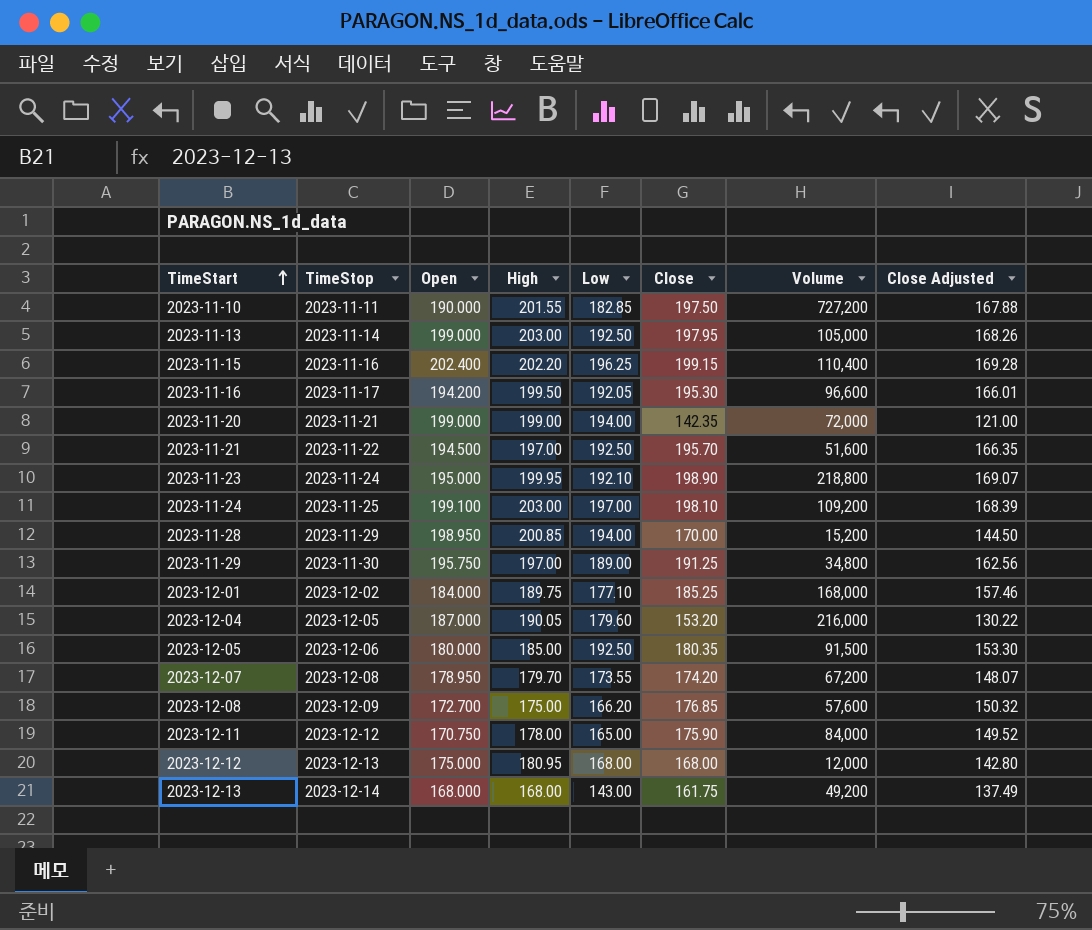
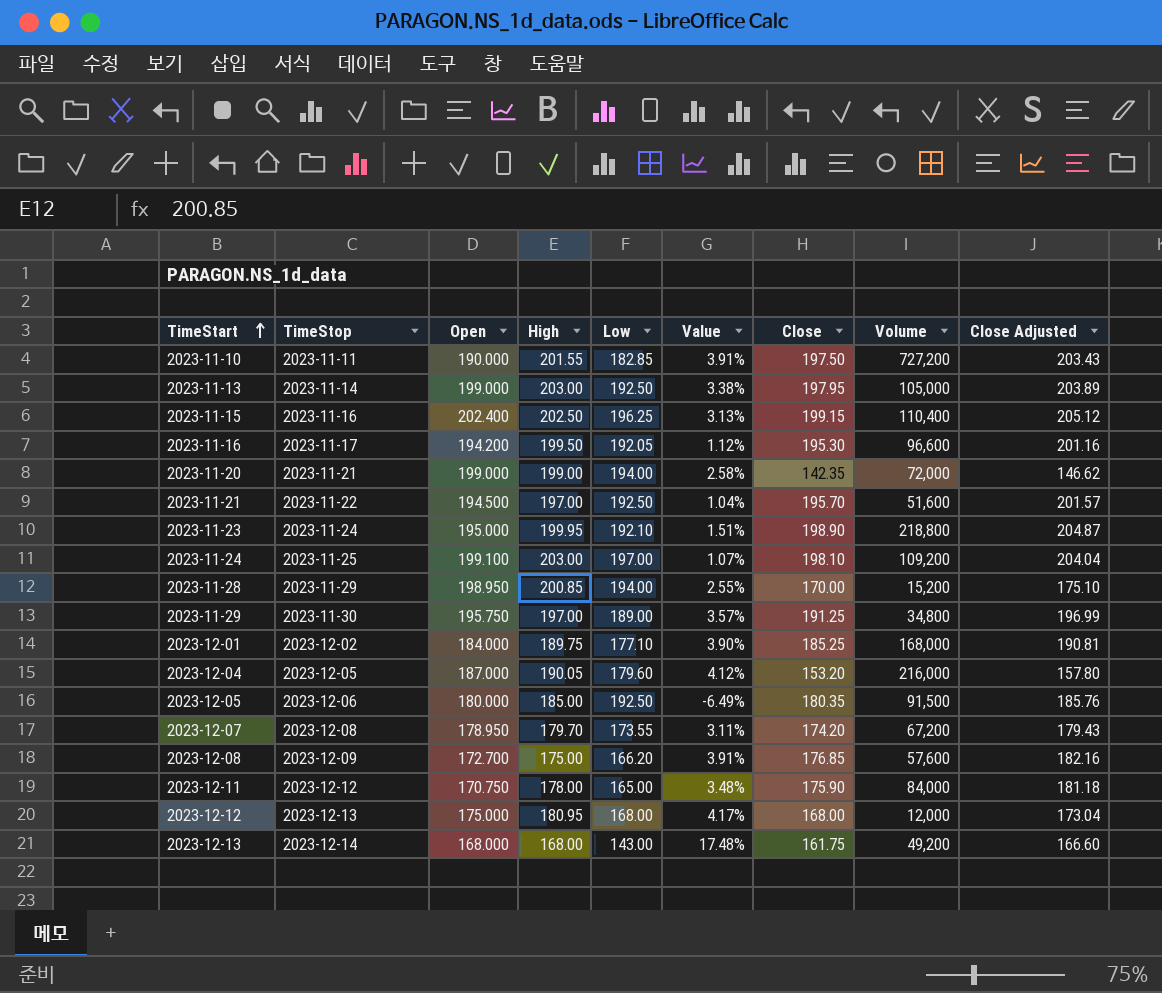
column Value | formula: none -> ([Open] - [Low]) / [Low]
column Close Adjusted | formula: [Close] * 0.85 -> [Close] * 1.03
2023-11-15 | High: 202.20 -> 202.50

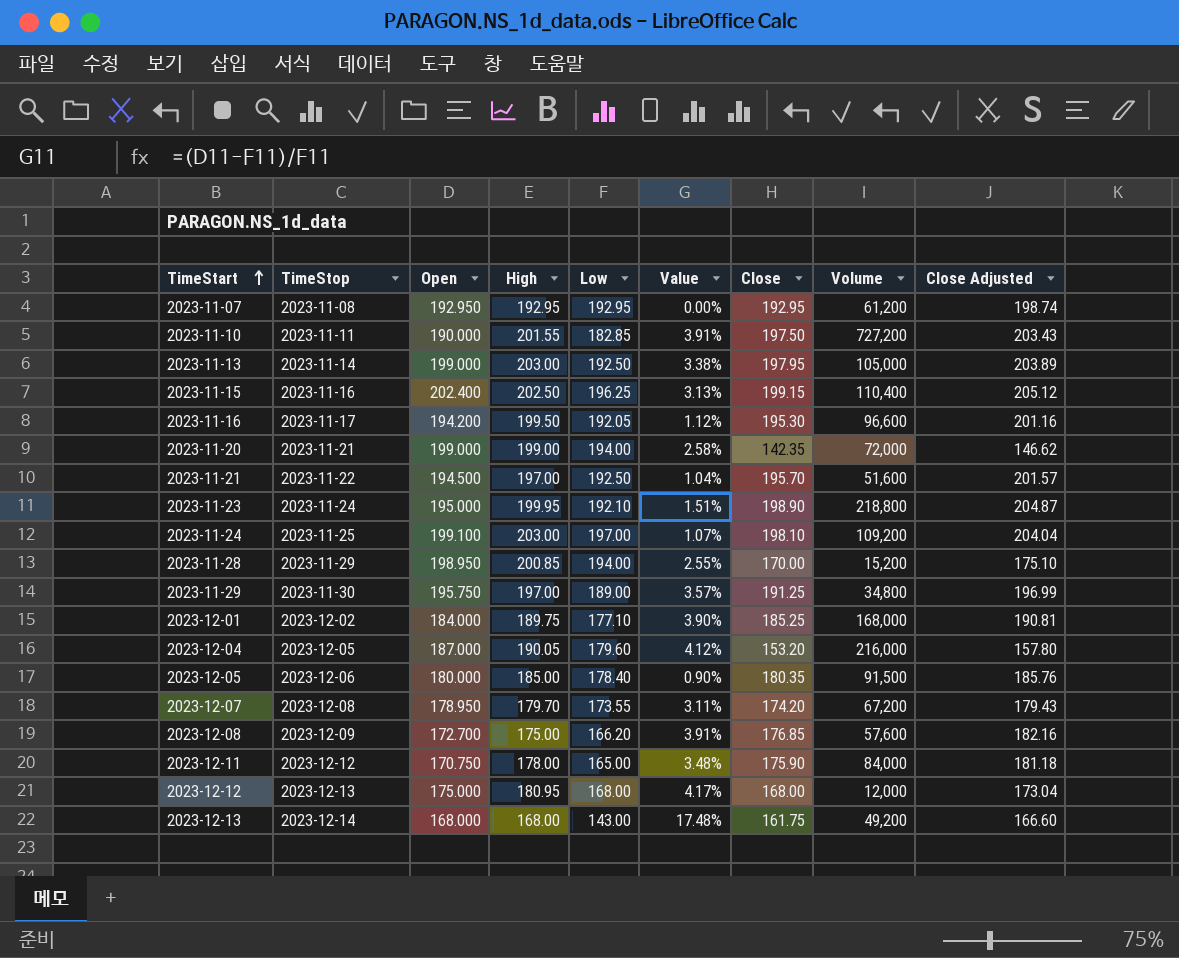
row 2023-11-07: none -> 2023-11-08 | 192.950 | 192.95 | 192.95 | 0.00% | 192.95 | 61,200 | 198.74
2023-12-05 | Low: 192.50 -> 178.40
2023-12-05 | Value: -6.49% -> 0.90%

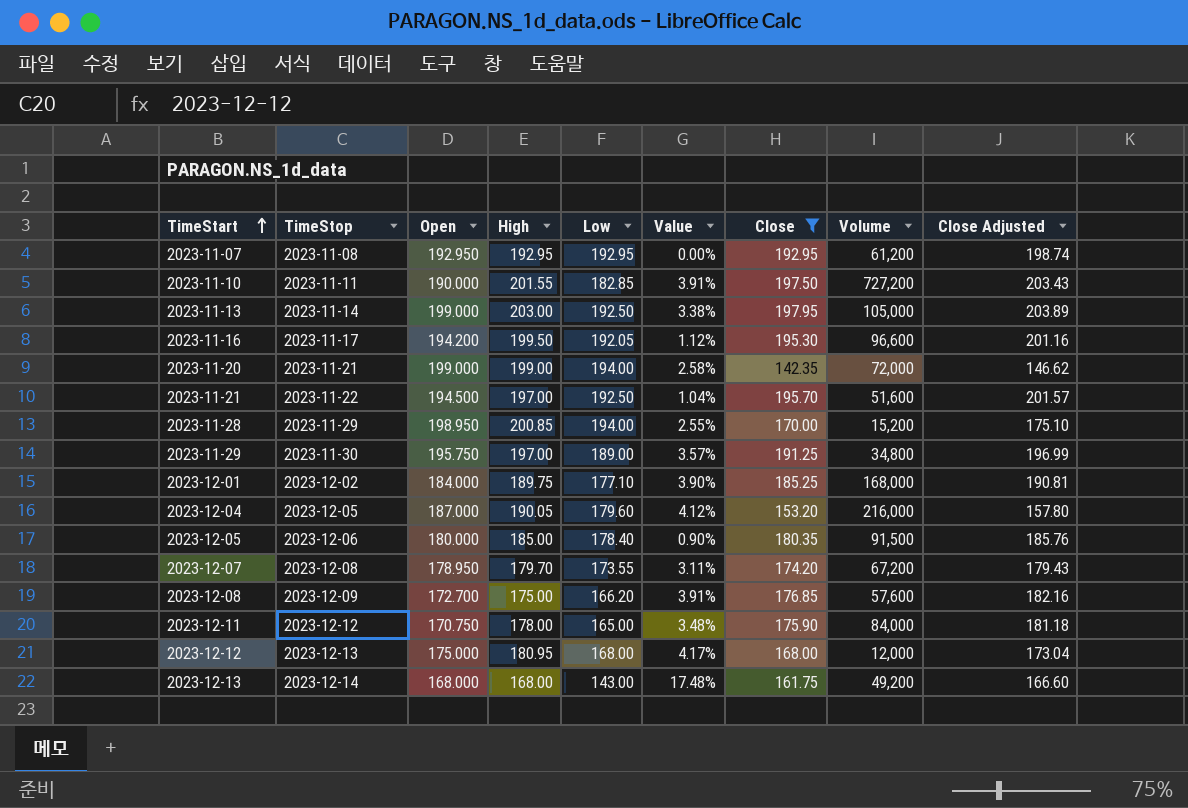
filter: none -> Close <= 197.95

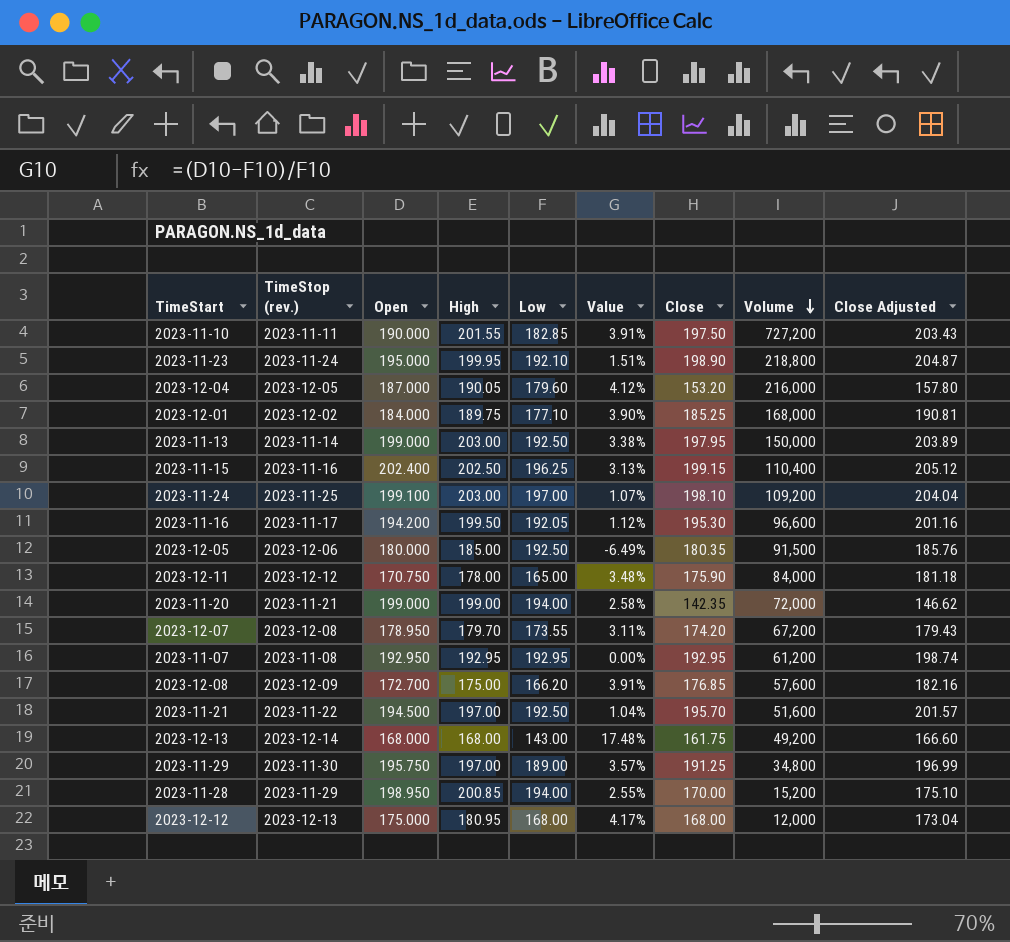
filter: Close <= 197.95 -> none
row order: TimeStart ascending -> Volume descending
column name: TimeStop -> TimeStop (rev.)
2023-11-13 | Volume: 105,000 -> 150,000
2023-12-05 | Low: 178.40 -> 192.50
2023-12-05 | Value: 0.90% -> -6.49%

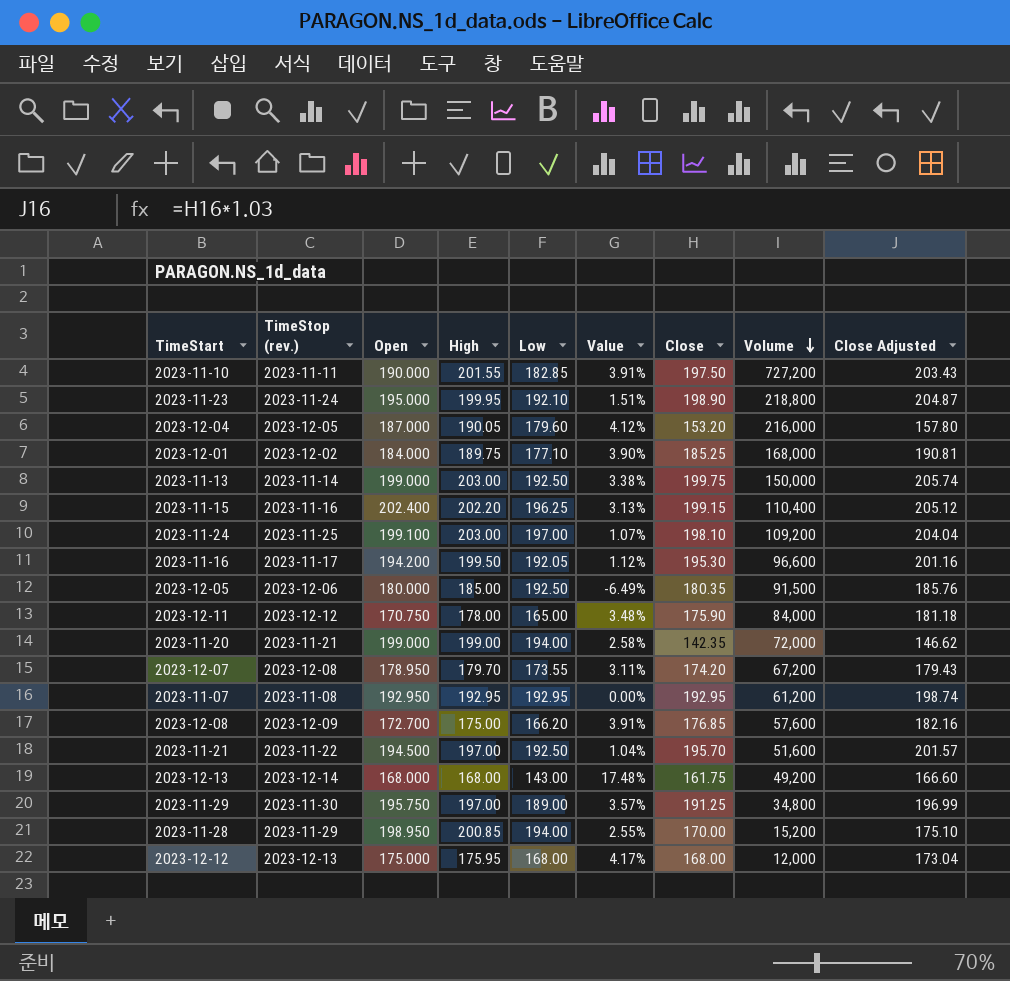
2023-11-13 | Close: 197.95 -> 199.75
2023-11-13 | Close Adjusted: 203.89 -> 205.74
2023-11-15 | High: 202.50 -> 202.20
2023-12-12 | High: 180.95 -> 175.95

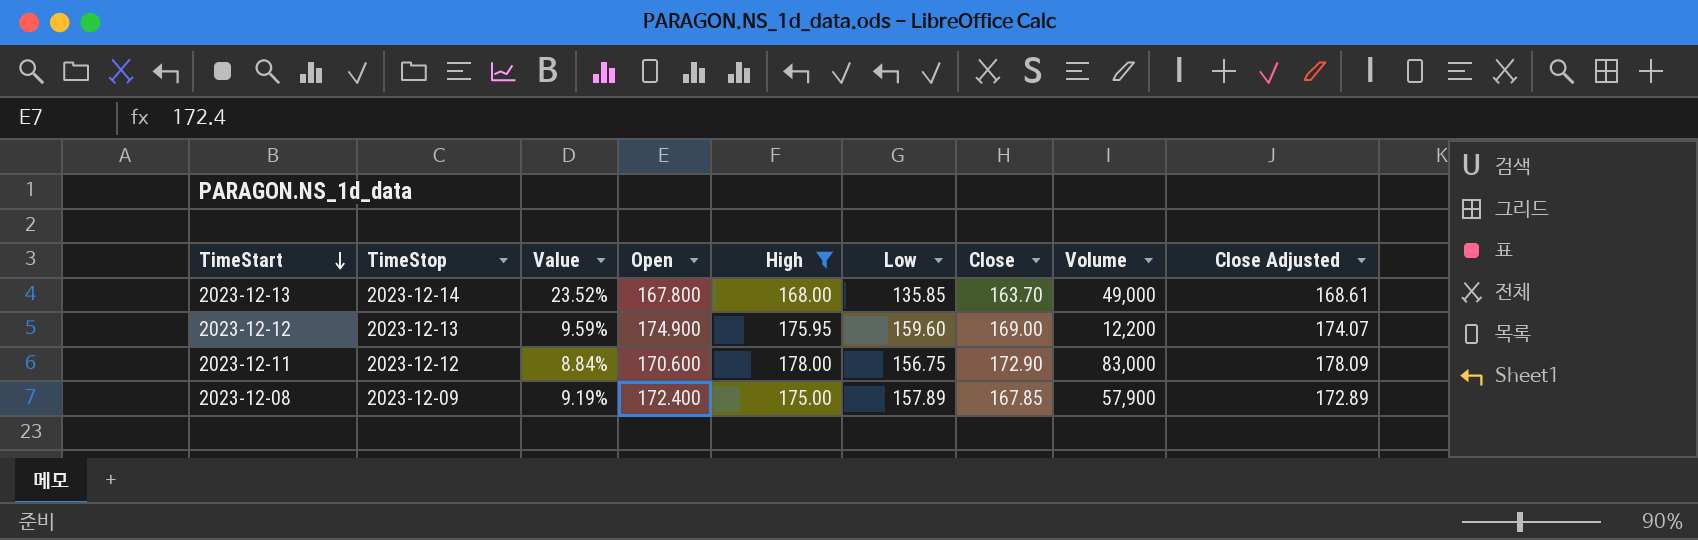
filter: none -> High <= 178.00
row order: Volume descending -> TimeStart descending
column name: TimeStop (rev.) -> TimeStop
column Value | position: 6 -> 3
2023-12-13 | Value: 17.48% -> 23.52%
2023-12-13 | Open: 168.000 -> 167.800
2023-12-13 | Low: 143.00 -> 135.85
2023-12-13 | Close: 161.75 -> 163.70
2023-12-13 | Volume: 49,200 -> 49,000
2023-12-13 | Close Adjusted: 166.60 -> 168.61
2023-12-12 | Value: 4.17% -> 9.59%
2023-12-12 | Open: 175.000 -> 174.900
2023-12-12 | Low: 168.00 -> 159.60
2023-12-12 | Close: 168.00 -> 169.00
2023-12-12 | Volume: 12,000 -> 12,200
2023-12-12 | Close Adjusted: 173.04 -> 174.07
2023-12-11 | Value: 3.48% -> 8.84%
2023-12-11 | Open: 170.750 -> 170.600
2023-12-11 | Low: 165.00 -> 156.75
2023-12-11 | Close: 175.90 -> 172.90
2023-12-11 | Volume: 84,000 -> 83,000
2023-12-11 | Close Adjusted: 181.18 -> 178.09
2023-12-08 | Value: 3.91% -> 9.19%
2023-12-08 | Open: 172.700 -> 172.400
2023-12-08 | Low: 166.20 -> 157.89
2023-12-08 | Close: 176.85 -> 167.85
2023-12-08 | Volume: 57,600 -> 57,900
2023-12-08 | Close Adjusted: 182.16 -> 172.89

